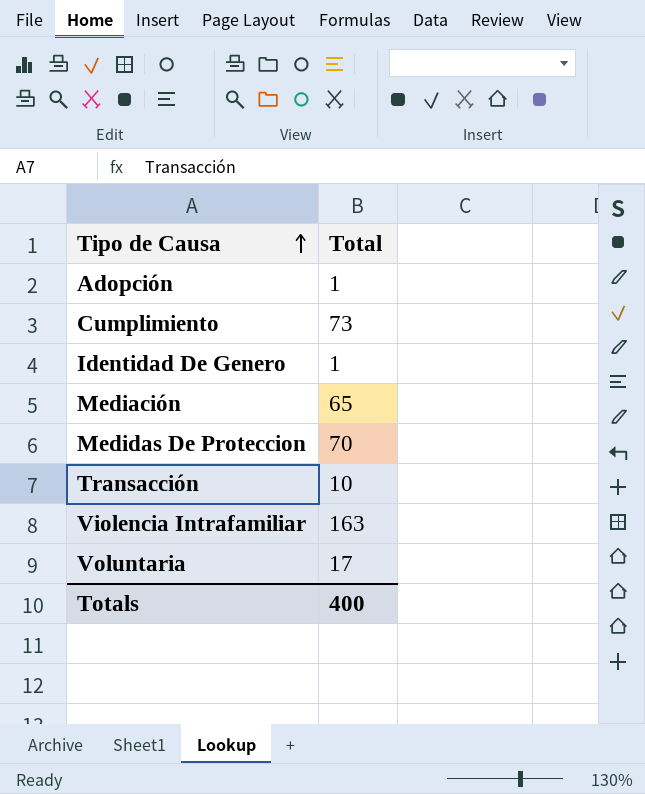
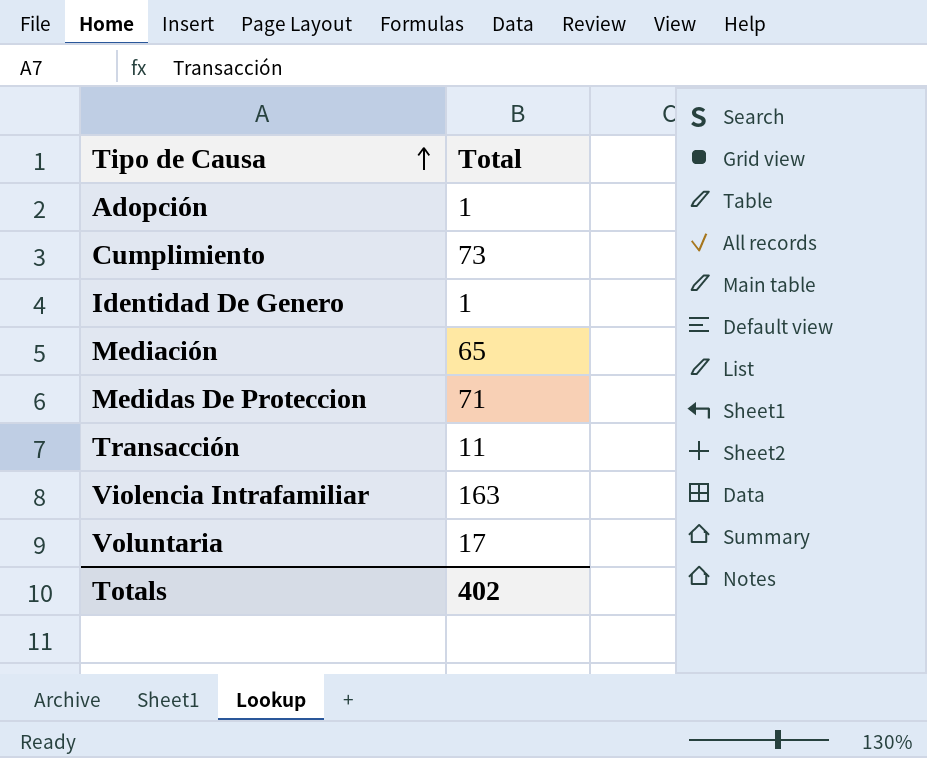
Medidas De Proteccion | Total: 70 -> 71
Transacción | Total: 10 -> 11
Totals | Total: 400 -> 402

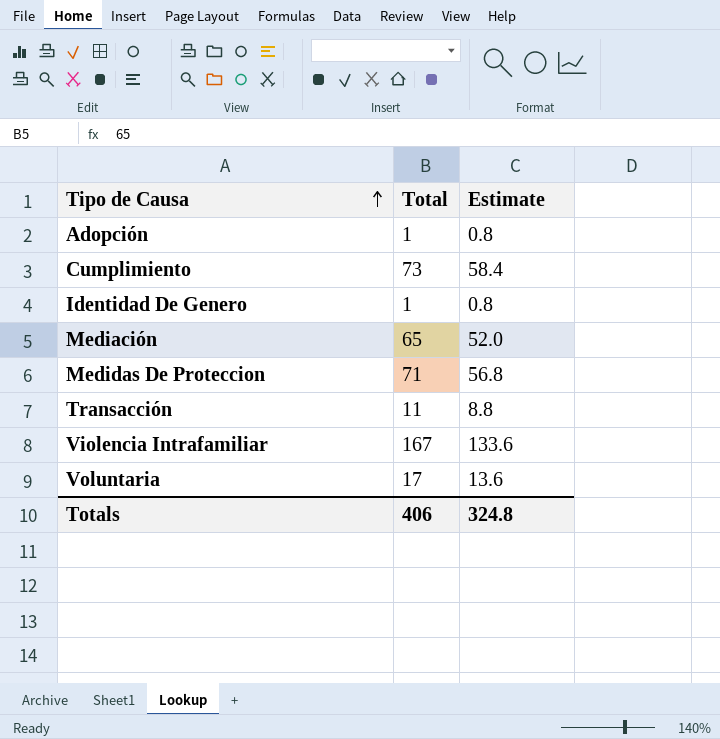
column Estimate | formula: none -> [Total] * 0.8
Violencia Intrafamiliar | Total: 163 -> 167
Totals | Total: 402 -> 406

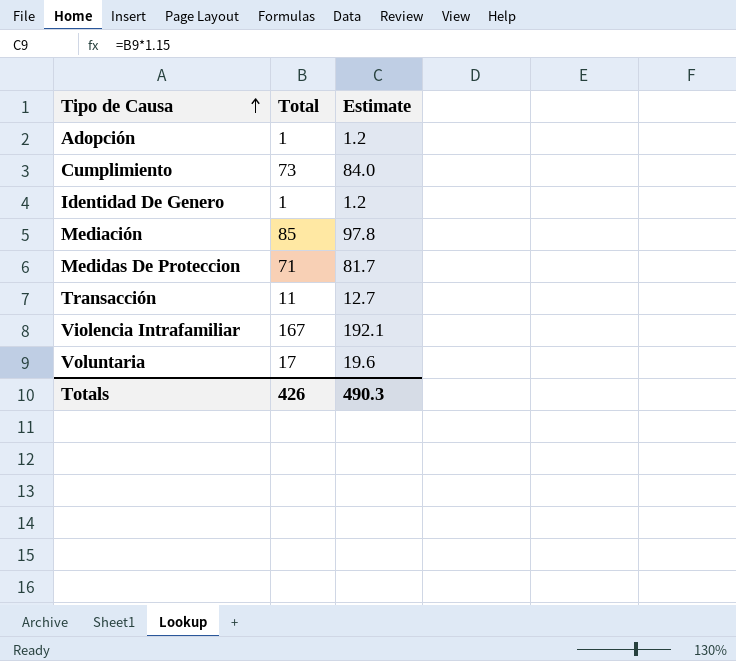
column Estimate | formula: [Total] * 0.8 -> [Total] * 1.15
Mediación | Total: 65 -> 85
Totals | Total: 406 -> 426
Totals | Estimate: 324.8 -> 490.3

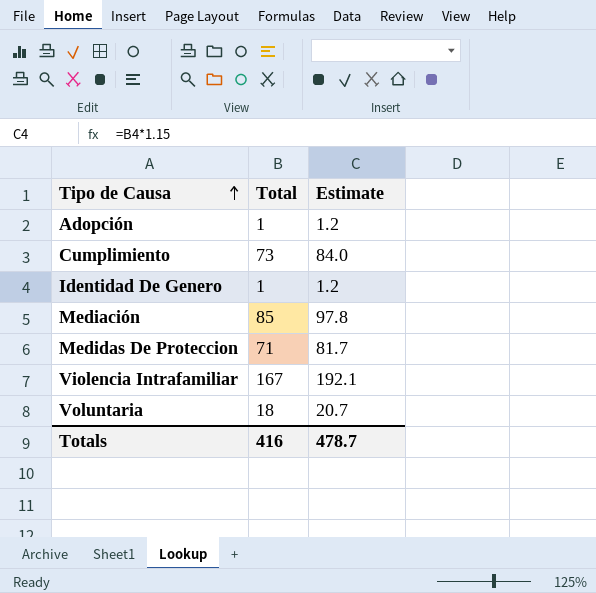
row Transacción: 11 | 12.7 -> none
Voluntaria | Total: 17 -> 18
Voluntaria | Estimate: 19.6 -> 20.7
Totals | Total: 426 -> 416
Totals | Estimate: 490.3 -> 478.7

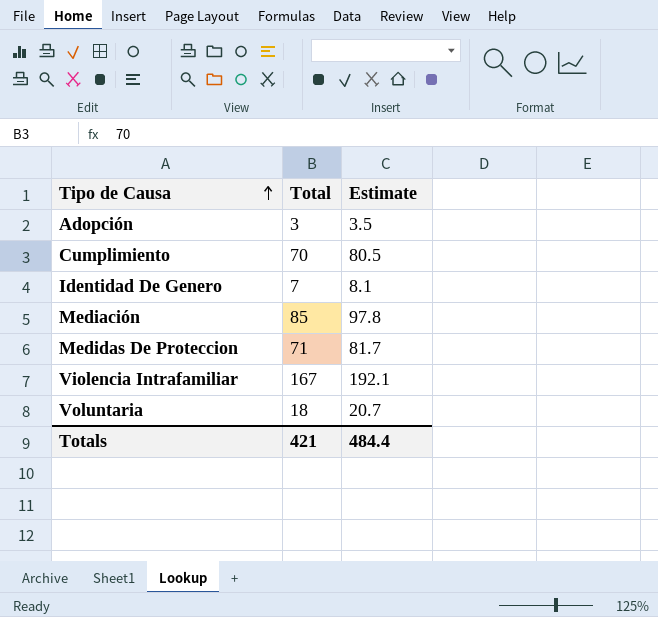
Adopción | Total: 1 -> 3
Adopción | Estimate: 1.2 -> 3.5
Cumplimiento | Total: 73 -> 70
Cumplimiento | Estimate: 84.0 -> 80.5
Identidad De Genero | Total: 1 -> 7
Identidad De Genero | Estimate: 1.2 -> 8.1
Totals | Total: 416 -> 421
Totals | Estimate: 478.7 -> 484.4

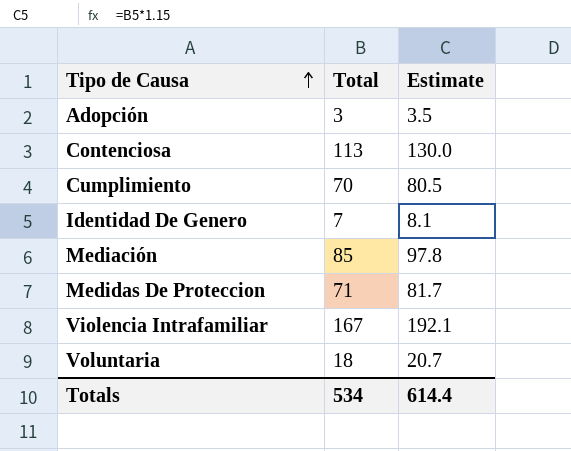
row Contenciosa: none -> 113 | 130.0
Totals | Total: 421 -> 534
Totals | Estimate: 484.4 -> 614.4

